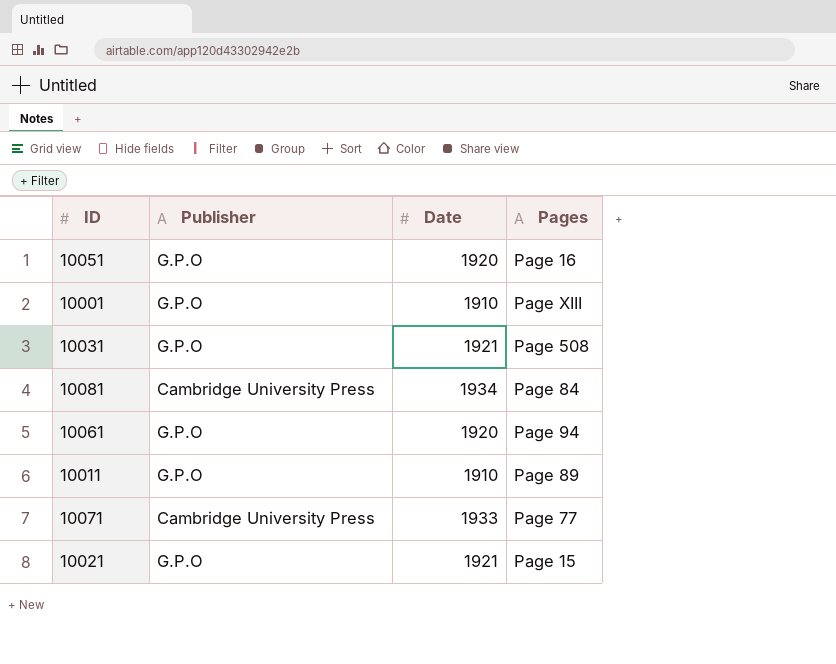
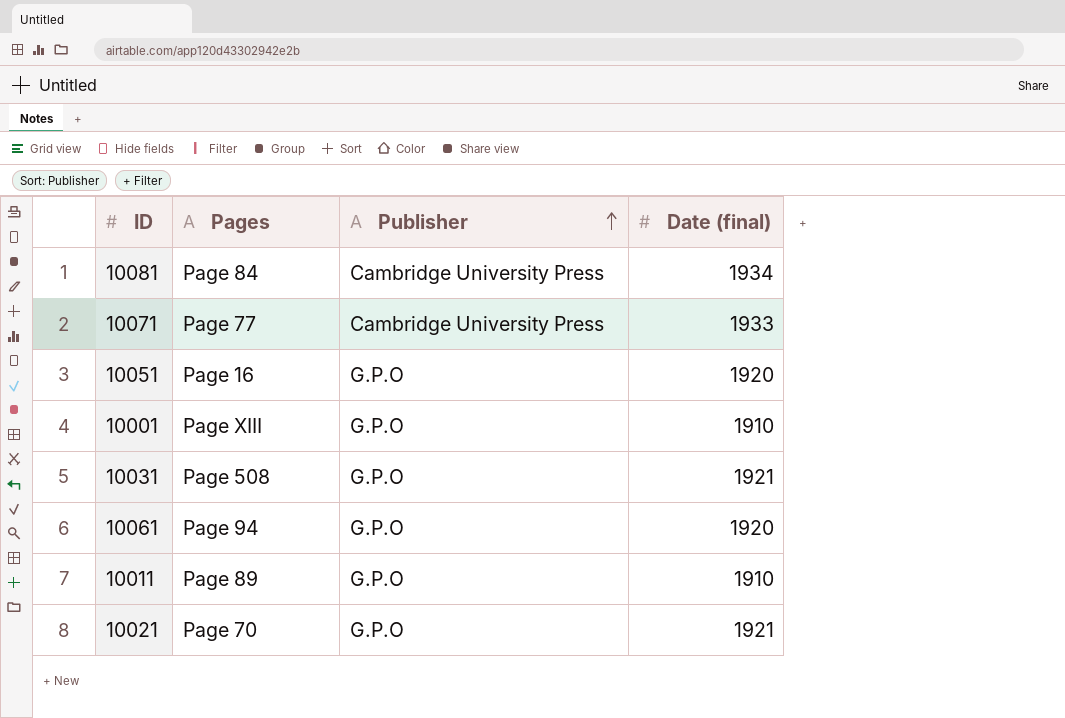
row order: none -> Publisher ascending
column Pages | position: 4 -> 2
column name: Date -> Date (final)
10021 | Pages: Page 15 -> Page 70

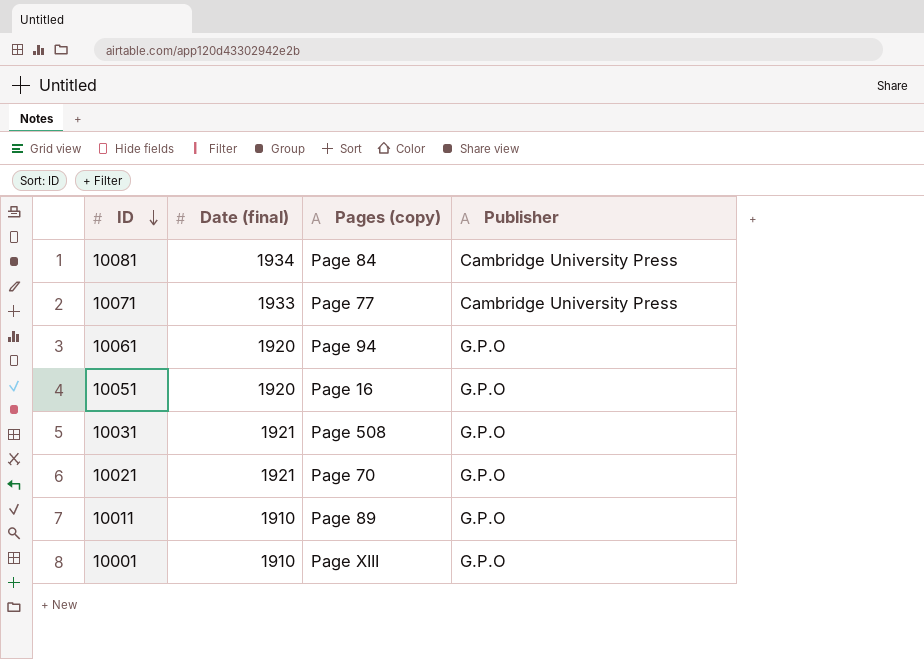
row order: Publisher ascending -> ID descending
column Date (final) | position: 4 -> 2
column name: Pages -> Pages (copy)

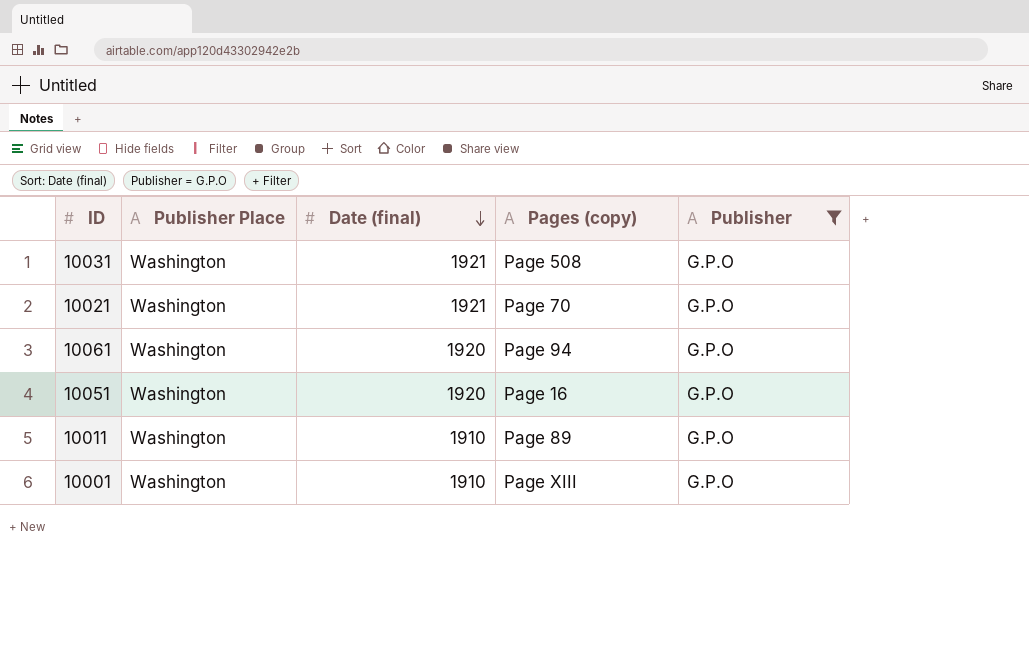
filter: none -> Publisher = G.P.O
row order: ID descending -> Date (final) descending
column Publisher Place | position: none -> 2

